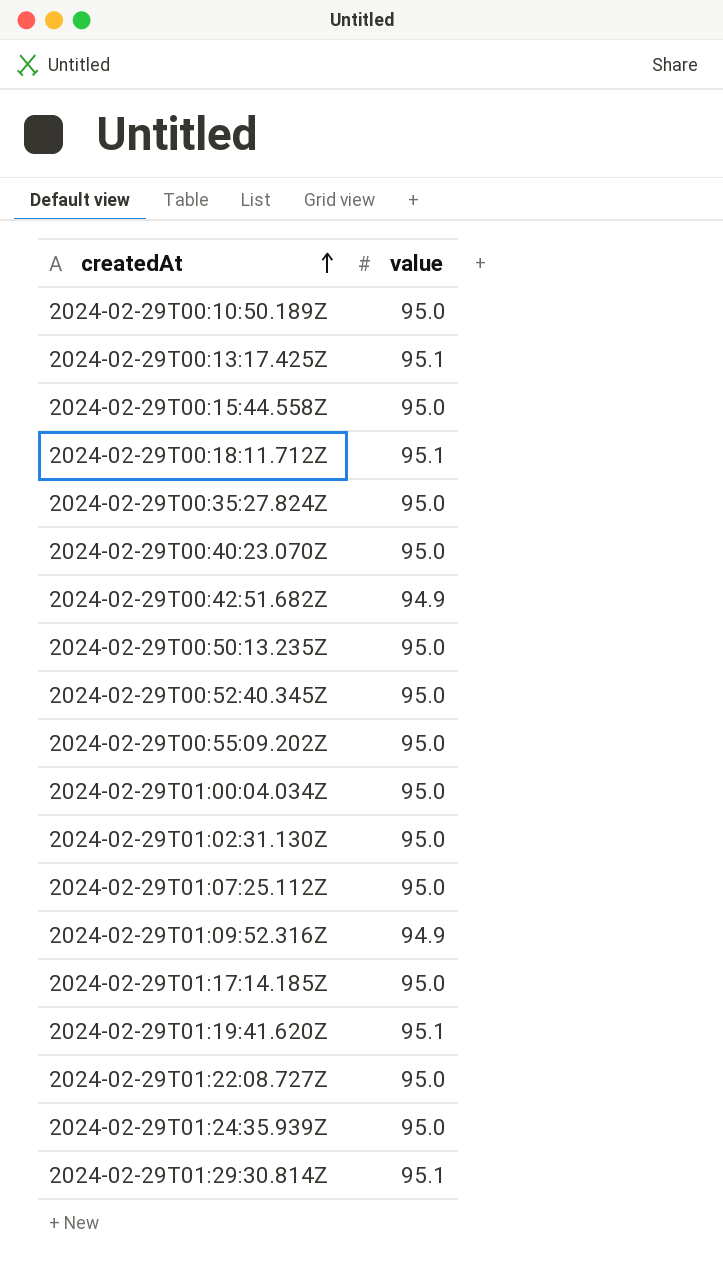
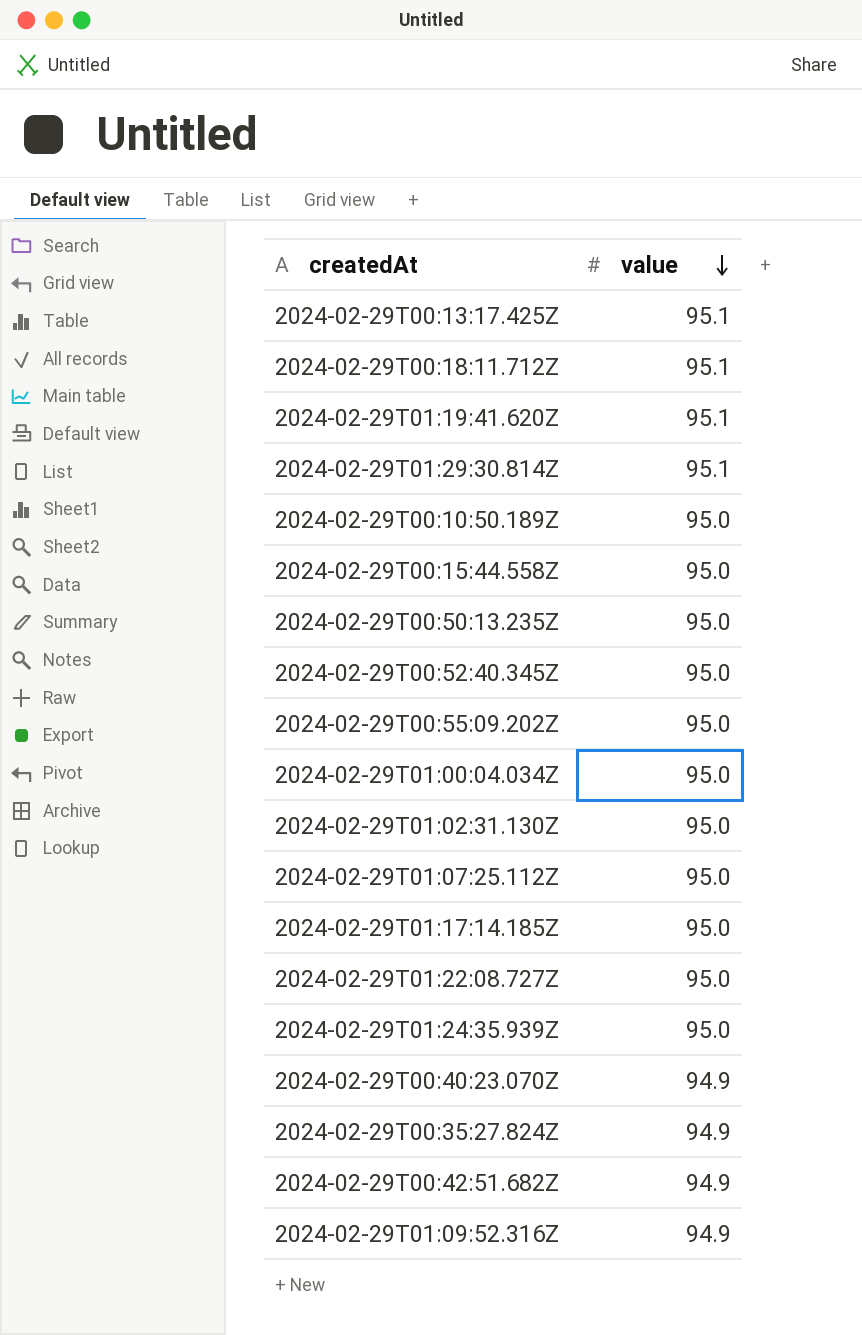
row order: createdAt ascending -> value descending
2024-02-29T00:40:23.070Z | value: 95.0 -> 94.9
2024-02-29T00:35:27.824Z | value: 95.0 -> 94.9

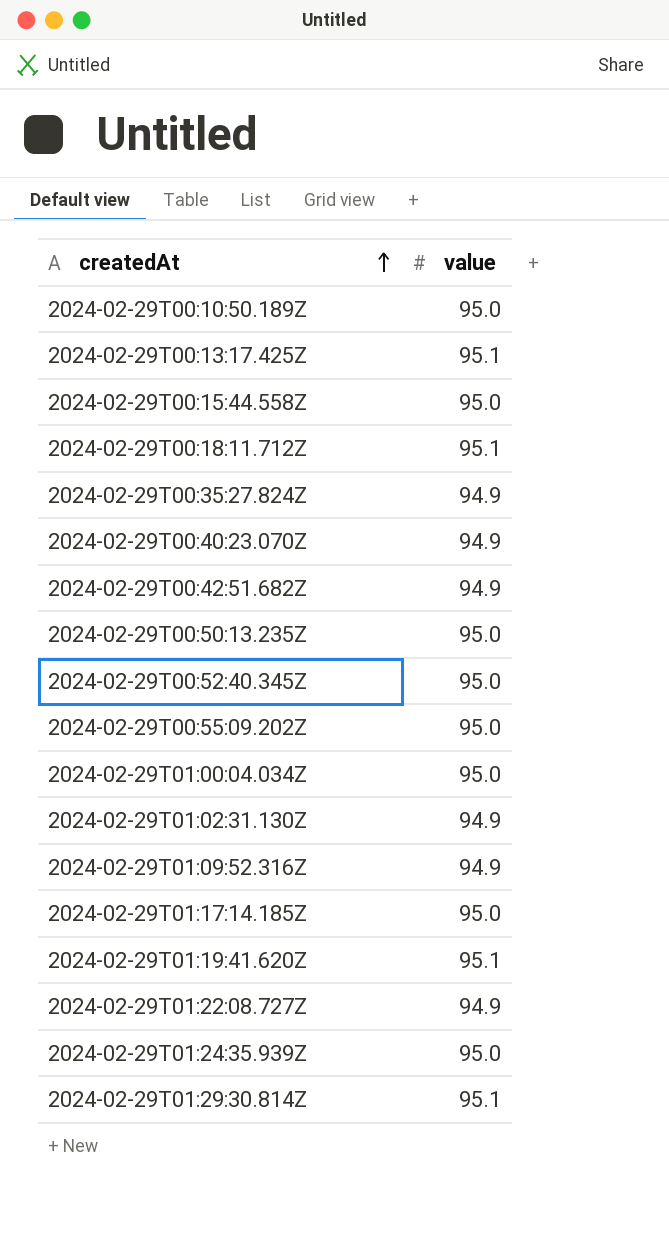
row order: value descending -> createdAt ascending
row 2024-02-29T01:07:25.112Z: 95.0 -> none
2024-02-29T01:02:31.130Z | value: 95.0 -> 94.9
2024-02-29T01:22:08.727Z | value: 95.0 -> 94.9

